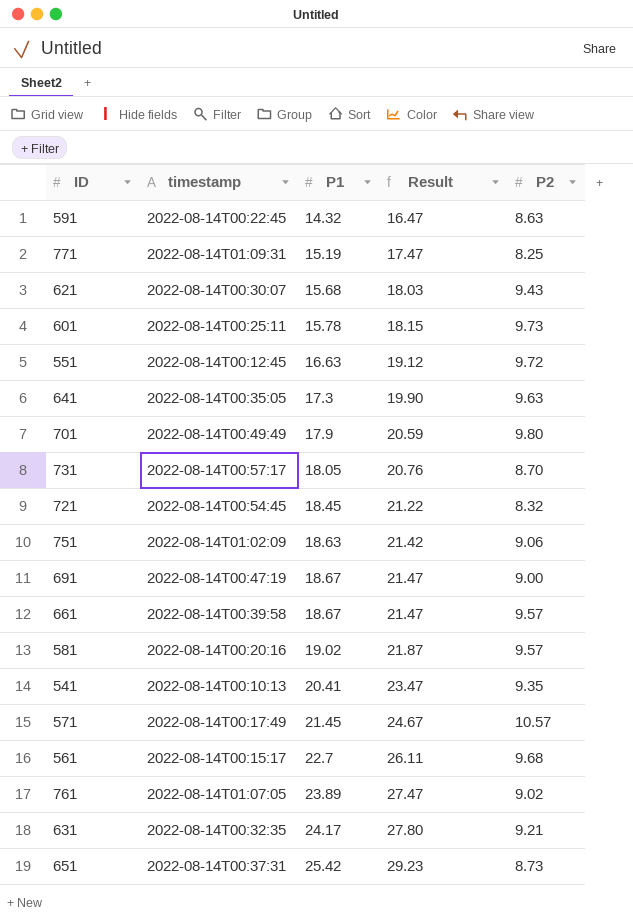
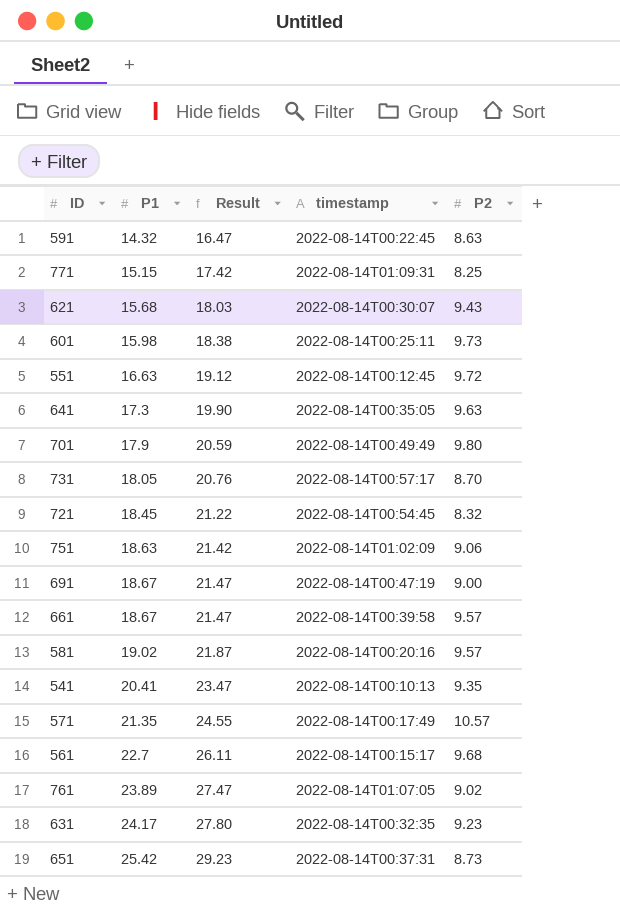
column timestamp | position: 2 -> 4
771 | P1: 15.19 -> 15.15
771 | Result: 17.47 -> 17.42
601 | P1: 15.78 -> 15.98
601 | Result: 18.15 -> 18.38
571 | P1: 21.45 -> 21.35
571 | Result: 24.67 -> 24.55
631 | P2: 9.21 -> 9.23

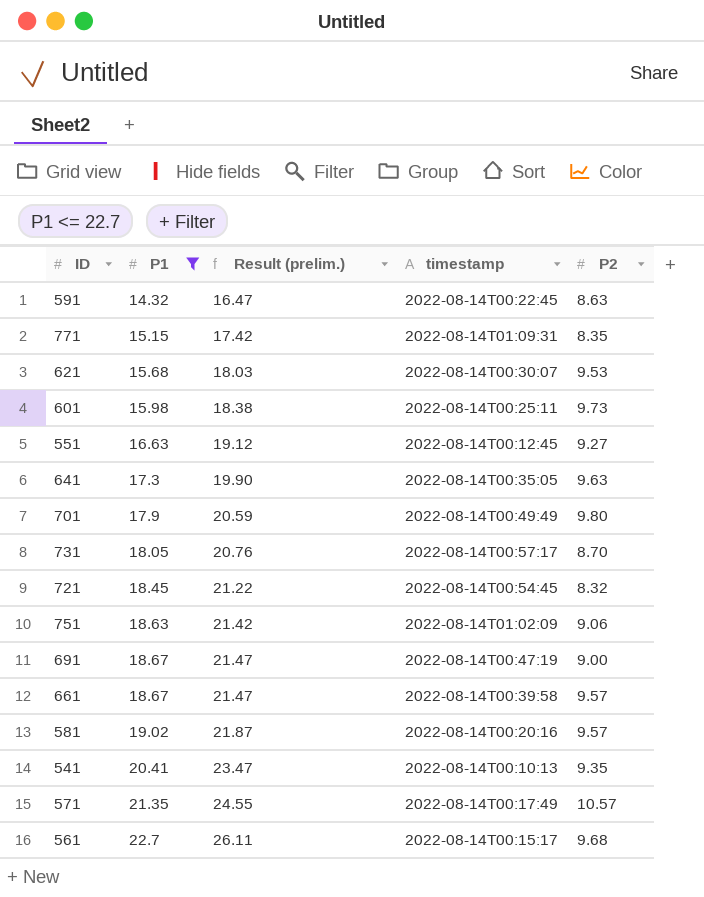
filter: none -> P1 <= 22.7
column name: Result -> Result (prelim.)
771 | P2: 8.25 -> 8.35
621 | P2: 9.43 -> 9.53
551 | P2: 9.72 -> 9.27

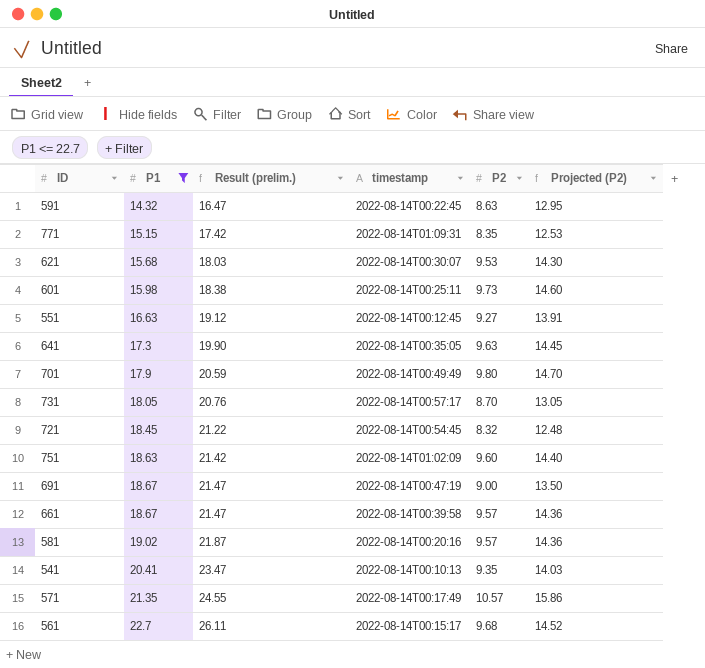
column Projected (P2) | formula: none -> [P2] * 1.5
751 | P2: 9.06 -> 9.60

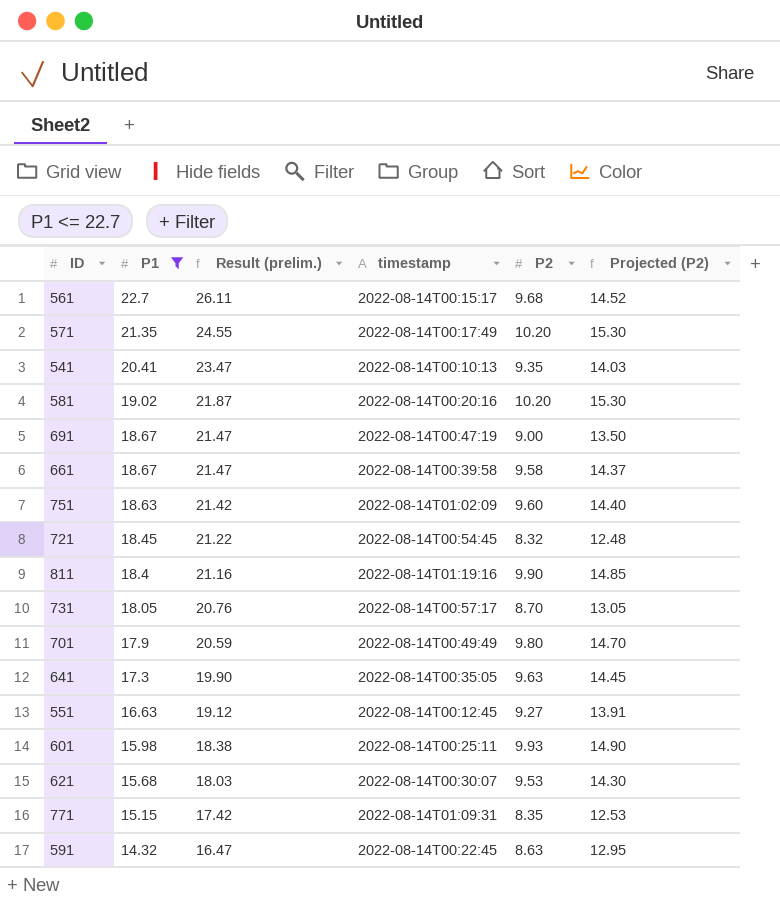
row order: P1 ascending -> P1 descending
571 | P2: 10.57 -> 10.20
571 | Projected (P2): 15.86 -> 15.30
581 | P2: 9.57 -> 10.20
581 | Projected (P2): 14.36 -> 15.30
661 | P2: 9.57 -> 9.58
661 | Projected (P2): 14.36 -> 14.37
row 811: none -> 18.4 | 21.16 | 2022-08-14T01:19:16 | 9.90 | 14.85
601 | P2: 9.73 -> 9.93
601 | Projected (P2): 14.60 -> 14.90

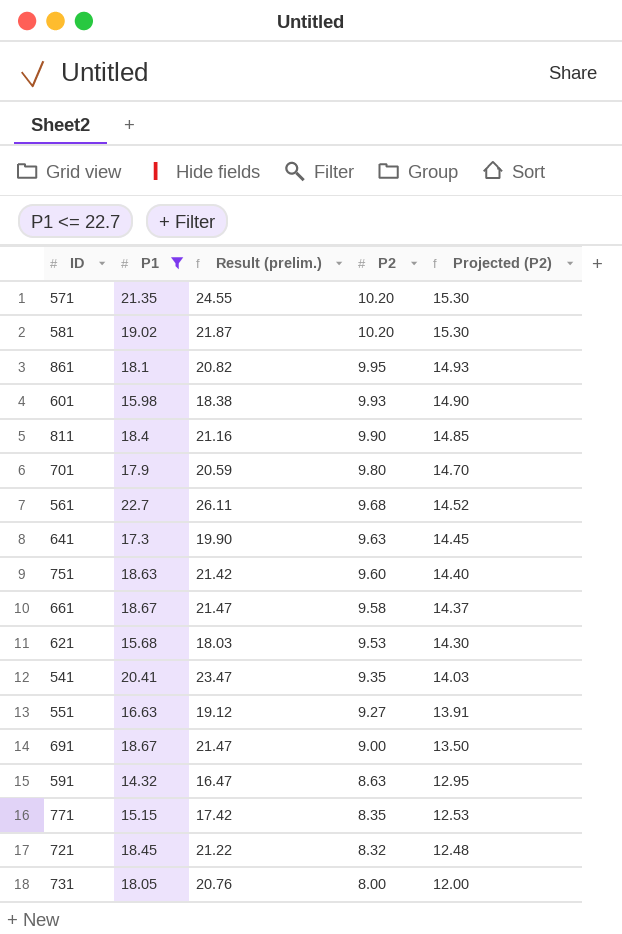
row order: P1 descending -> P2 descending
column timestamp | position: 4 -> none
row 861: none -> 18.1 | 20.82 | 9.95 | 14.93
731 | P2: 8.70 -> 8.00
731 | Projected (P2): 13.05 -> 12.00

